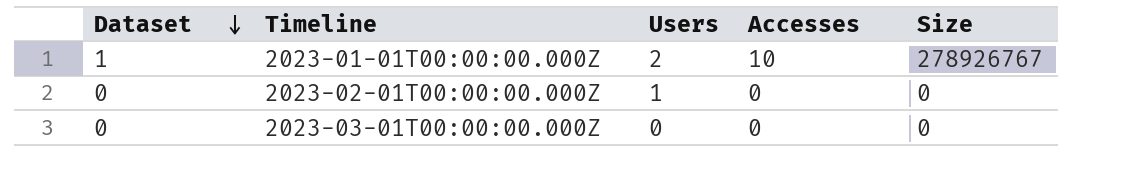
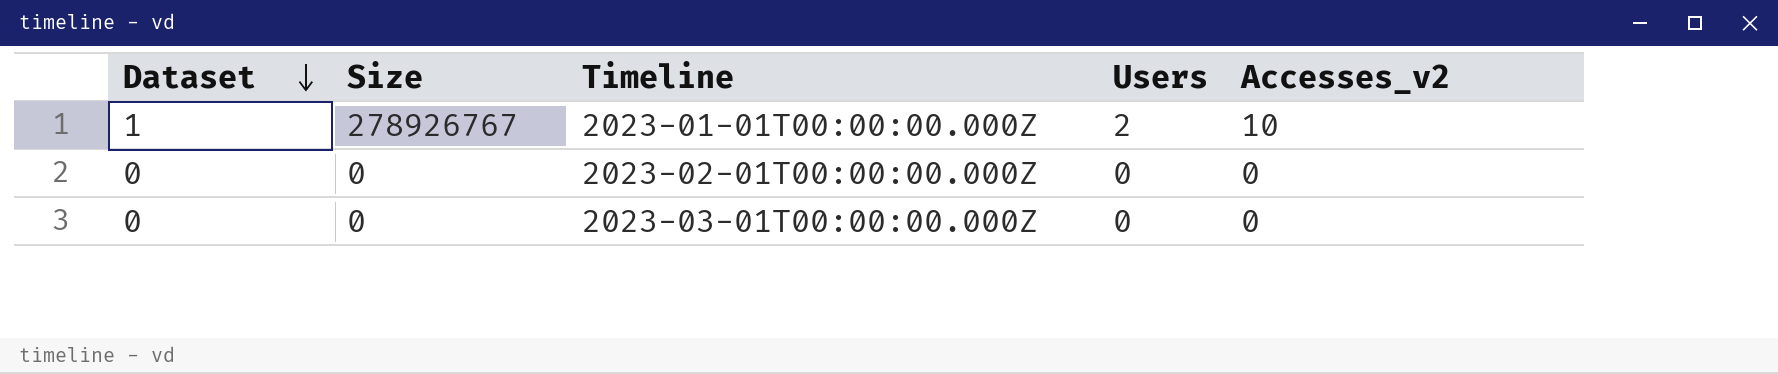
column Size | position: 5 -> 2
column name: Accesses -> Accesses_v2
2023-02-01T00:00:00.000Z | Users: 1 -> 0

